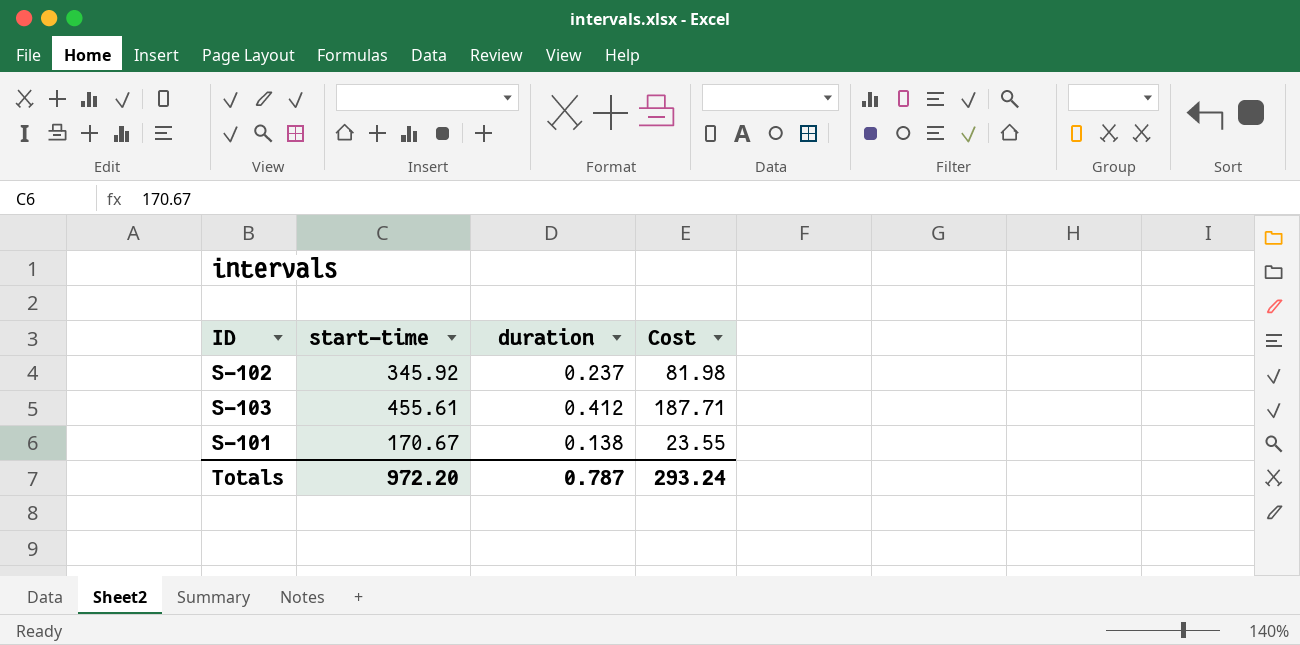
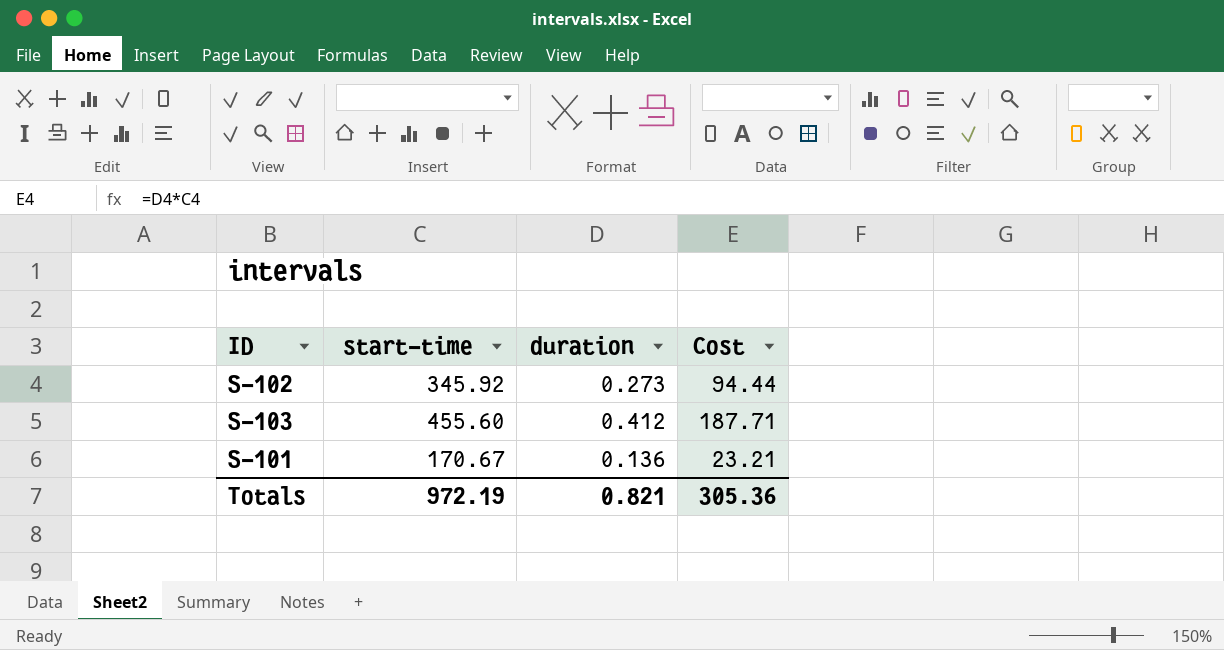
S-102 | duration: 0.237 -> 0.273
S-102 | Cost: 81.98 -> 94.44
S-103 | start-time: 455.61 -> 455.60
S-101 | duration: 0.138 -> 0.136
S-101 | Cost: 23.55 -> 23.21
Totals | start-time: 972.20 -> 972.19
Totals | duration: 0.787 -> 0.821
Totals | Cost: 293.24 -> 305.36

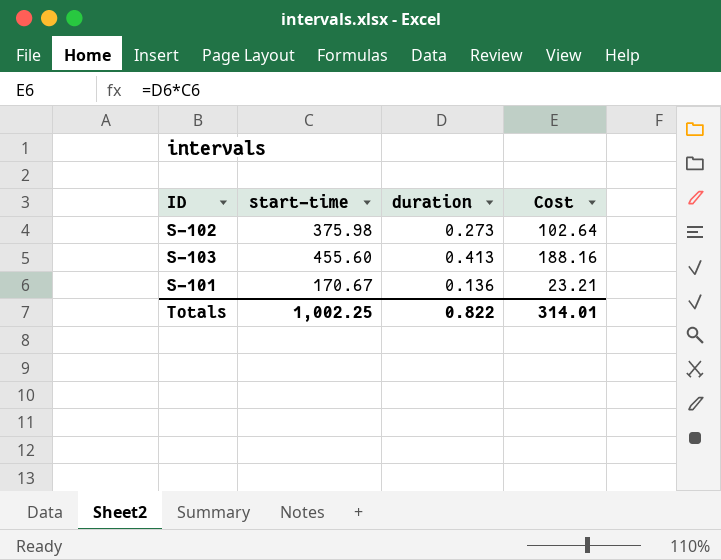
S-102 | start-time: 345.92 -> 375.98
S-102 | Cost: 94.44 -> 102.64
S-103 | duration: 0.412 -> 0.413
S-103 | Cost: 187.71 -> 188.16
Totals | start-time: 972.19 -> 1,002.25
Totals | duration: 0.821 -> 0.822
Totals | Cost: 305.36 -> 314.01

